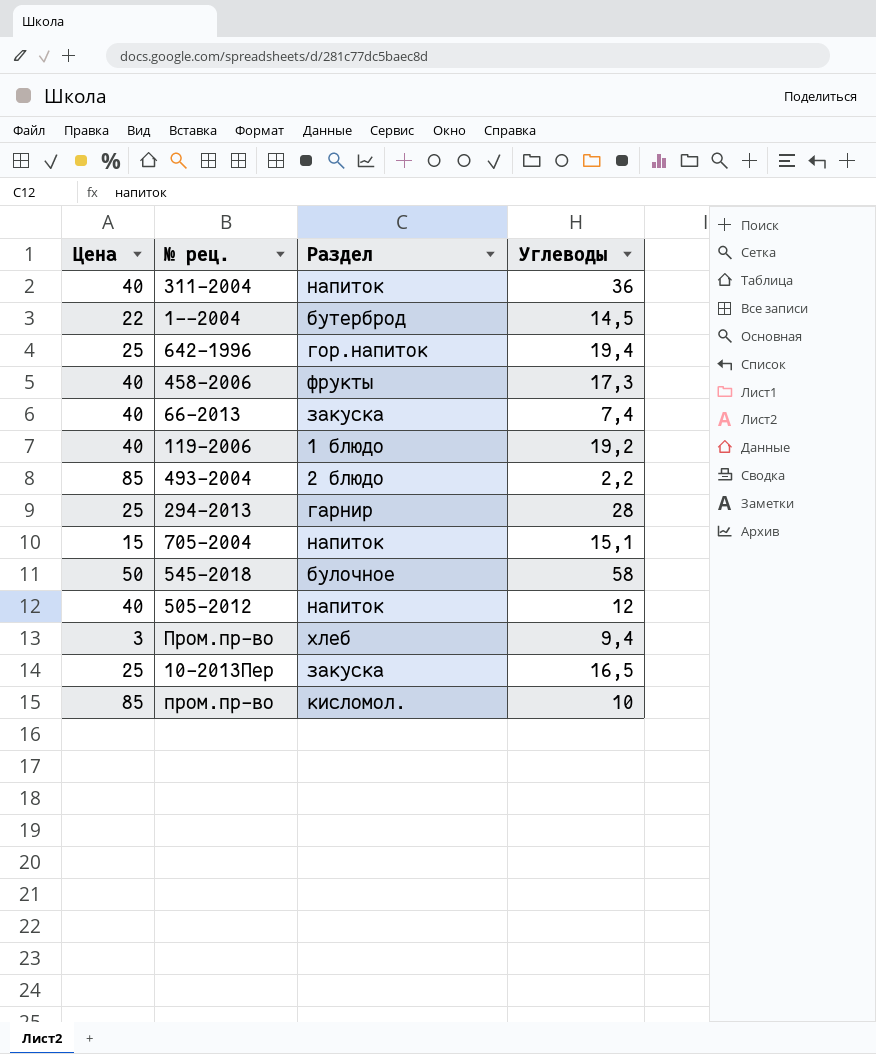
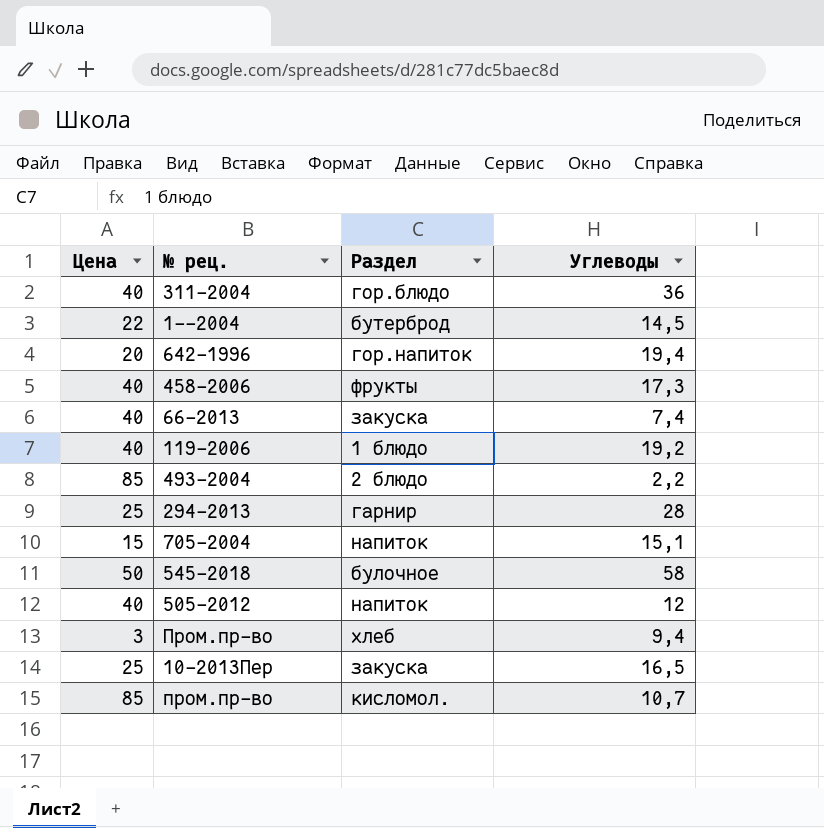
311-2004 | Раздел: напиток -> гор.блюдо
642-1996 | Цена: 25 -> 20
пром.пр-во | Углеводы: 10 -> 10,7

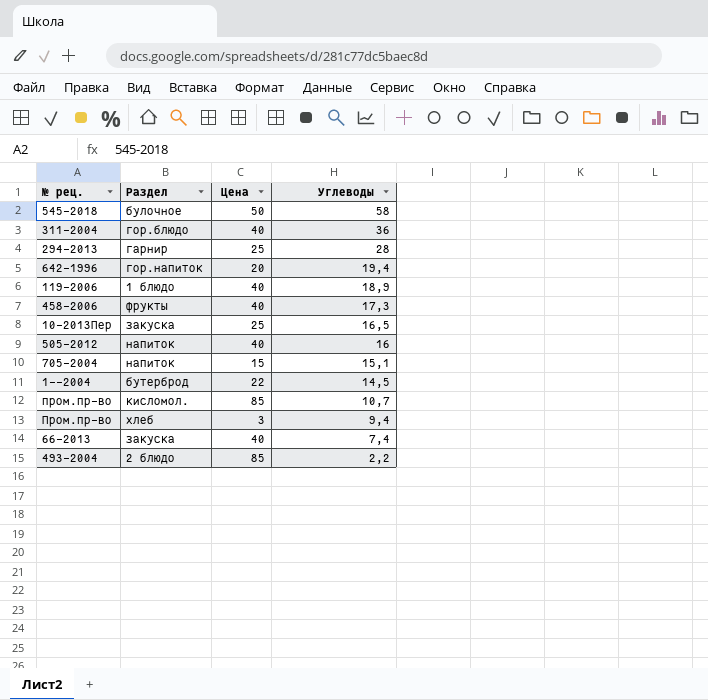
row order: none -> Углеводы descending
column Цена | position: 1 -> 3
119-2006 | Углеводы: 19,2 -> 18,9
505-2012 | Углеводы: 12 -> 16

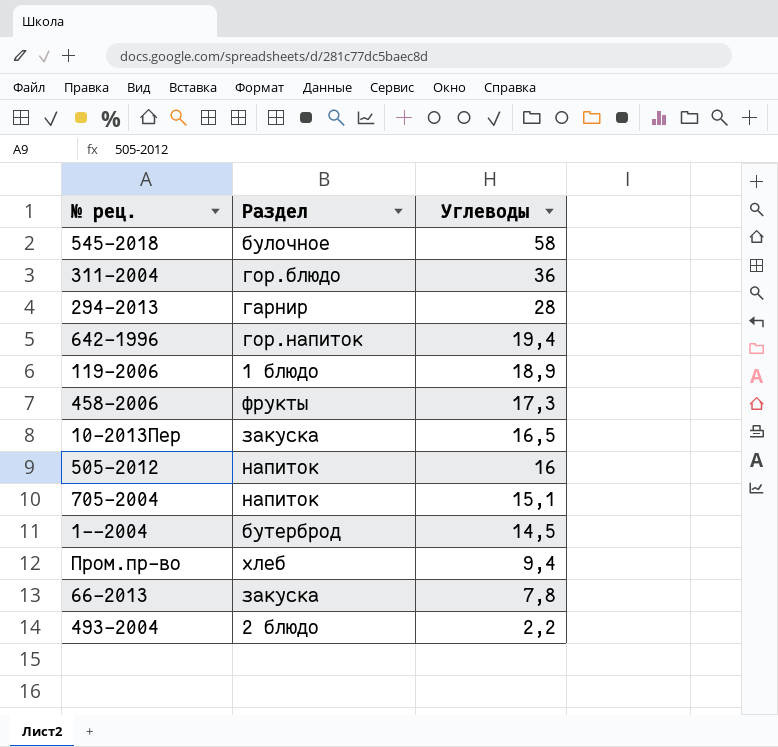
column Цена | position: 3 -> none
row пром.пр-во: кисломол. | 85 | 10,7 -> none
66-2013 | Углеводы: 7,4 -> 7,8

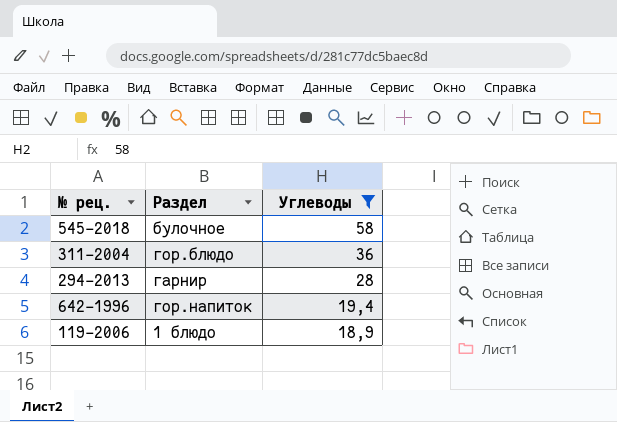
filter: none -> Углеводы >= 18,9

